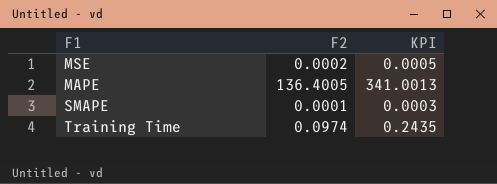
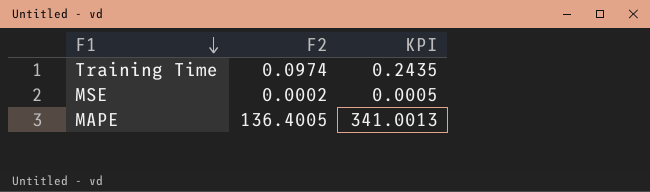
row order: none -> F1 descending
row SMAPE: 0.0001 | 0.0003 -> none

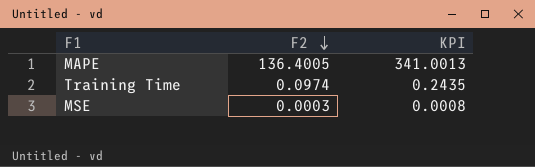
row order: F1 descending -> F2 descending
MSE | F2: 0.0002 -> 0.0003
MSE | KPI: 0.0005 -> 0.0008

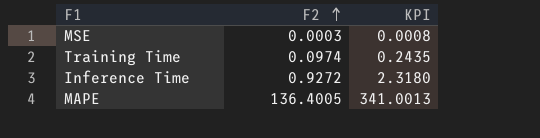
row order: F2 descending -> F2 ascending
row Inference Time: none -> 0.9272 | 2.3180

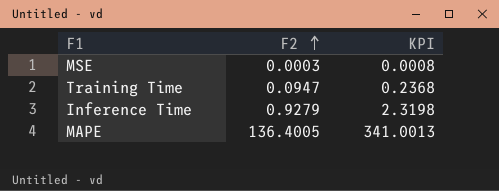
Training Time | F2: 0.0974 -> 0.0947
Training Time | KPI: 0.2435 -> 0.2368
Inference Time | F2: 0.9272 -> 0.9279
Inference Time | KPI: 2.3180 -> 2.3198

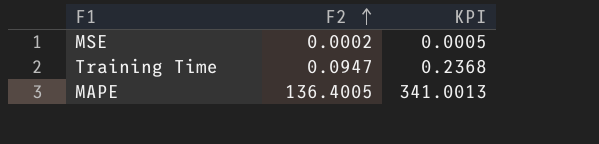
row Inference Time: 0.9279 | 2.3198 -> none
MSE | F2: 0.0003 -> 0.0002
MSE | KPI: 0.0008 -> 0.0005

